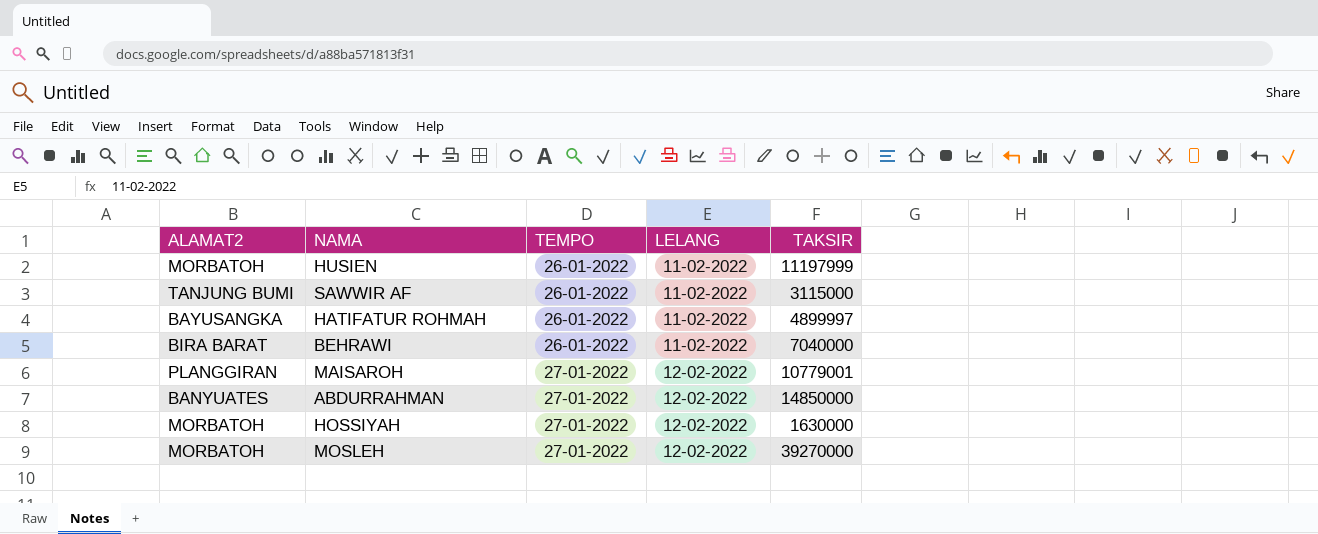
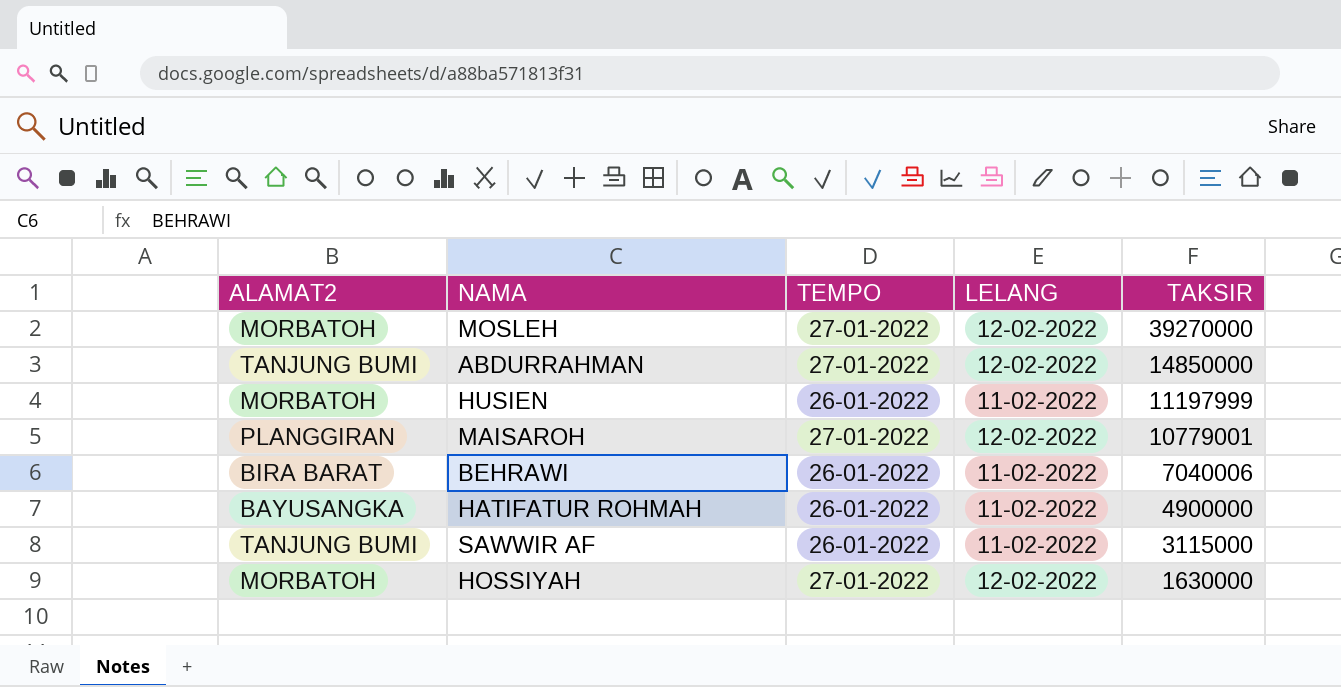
row order: TEMPO ascending -> TAKSIR descending
ABDURRAHMAN | ALAMAT2: BANYUATES -> TANJUNG BUMI
BEHRAWI | TAKSIR: 7040000 -> 7040006
HATIFATUR ROHMAH | TAKSIR: 4899997 -> 4900000

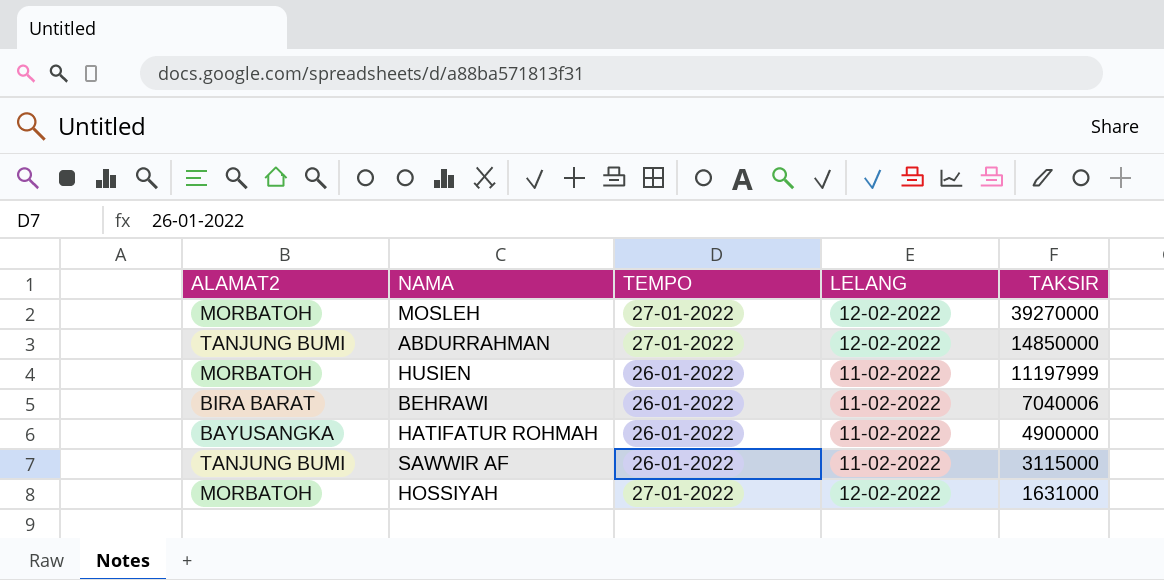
row MAISAROH: PLANGGIRAN | 27-01-2022 | 12-02-2022 | 10779001 -> none
HOSSIYAH | TAKSIR: 1630000 -> 1631000

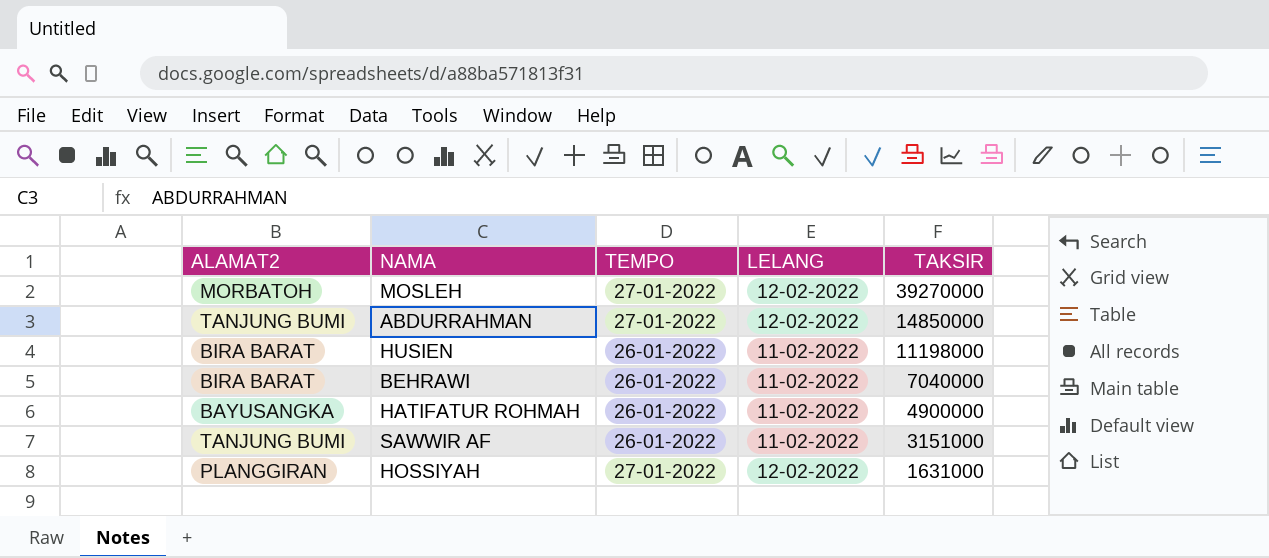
HUSIEN | ALAMAT2: MORBATOH -> BIRA BARAT
HUSIEN | TAKSIR: 11197999 -> 11198000
BEHRAWI | TAKSIR: 7040006 -> 7040000
SAWWIR AF | TAKSIR: 3115000 -> 3151000
HOSSIYAH | ALAMAT2: MORBATOH -> PLANGGIRAN

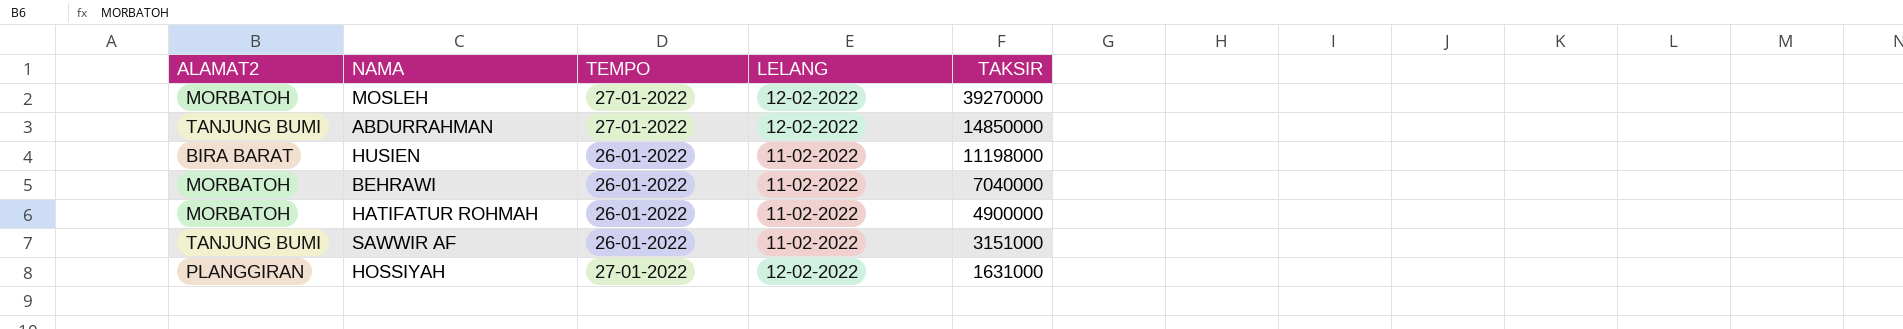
BEHRAWI | ALAMAT2: BIRA BARAT -> MORBATOH
HATIFATUR ROHMAH | ALAMAT2: BAYUSANGKA -> MORBATOH

